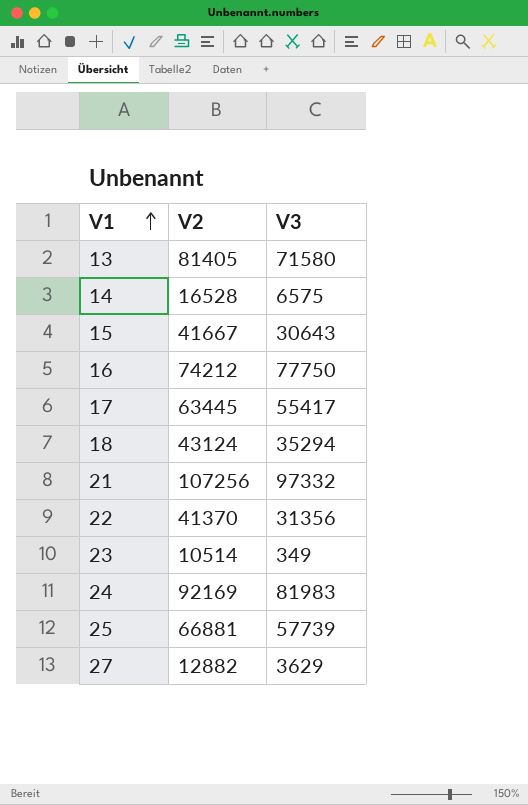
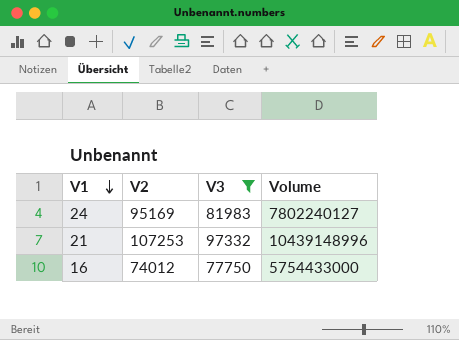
filter: none -> V3 >= 77750
row order: V1 ascending -> V1 descending
column Volume | formula: none -> [V2] * [V3]
24 | V2: 92169 -> 95169
21 | V2: 107256 -> 107253
16 | V2: 74212 -> 74012

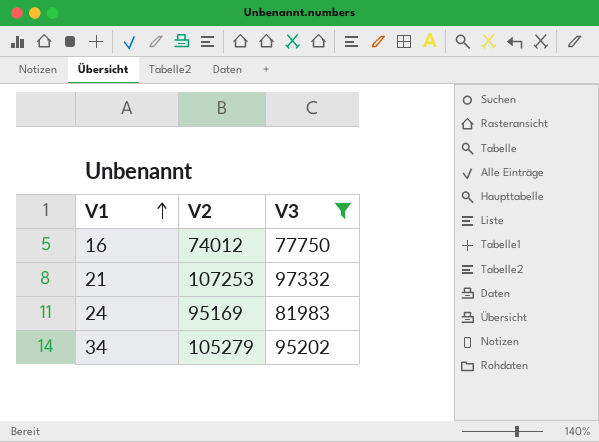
row order: V1 descending -> V1 ascending
column Volume | formula: [V2] * [V3] -> none
row 34: none -> 105279 | 95202

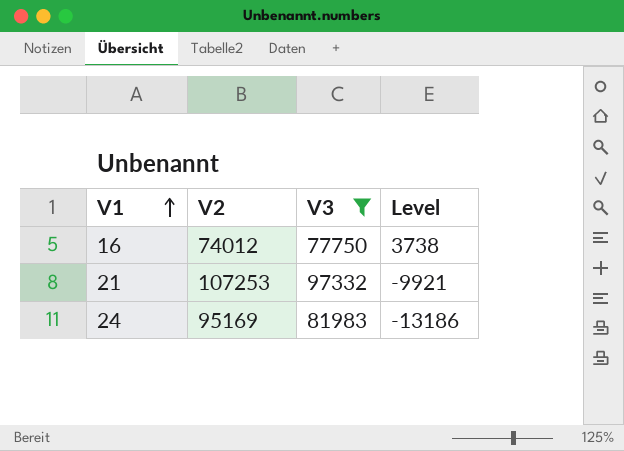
column Level | formula: none -> [V3] - [V2]
row 34: 105279 | 95202 -> none

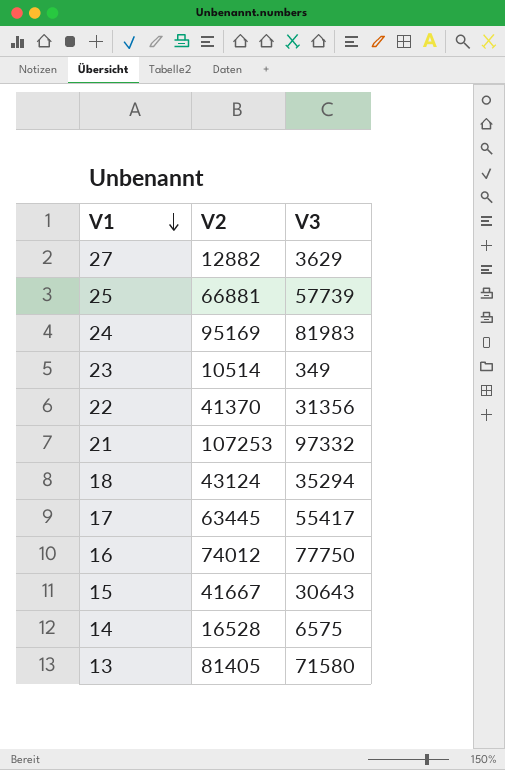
filter: V3 >= 77750 -> none
row order: V1 ascending -> V1 descending
column Level | formula: [V3] - [V2] -> none

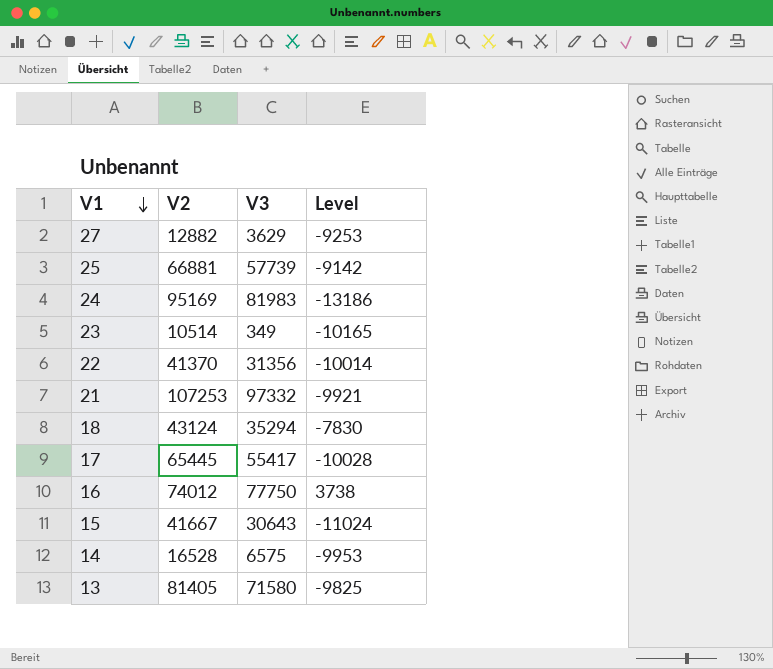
column Level | formula: none -> [V3] - [V2]
17 | V2: 63445 -> 65445

